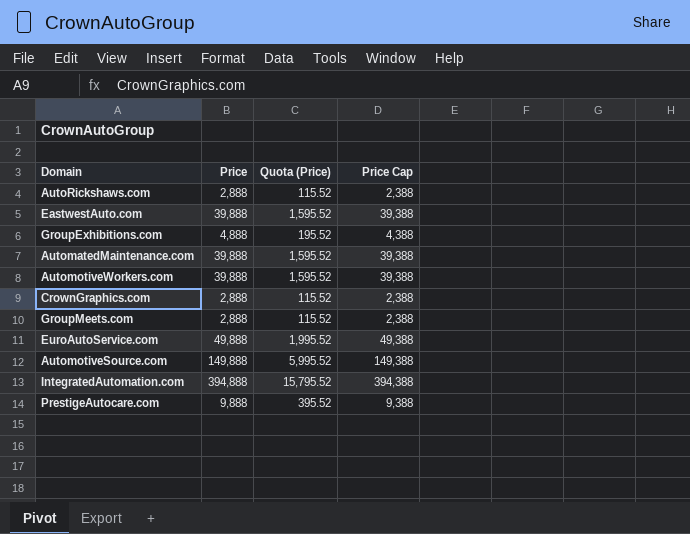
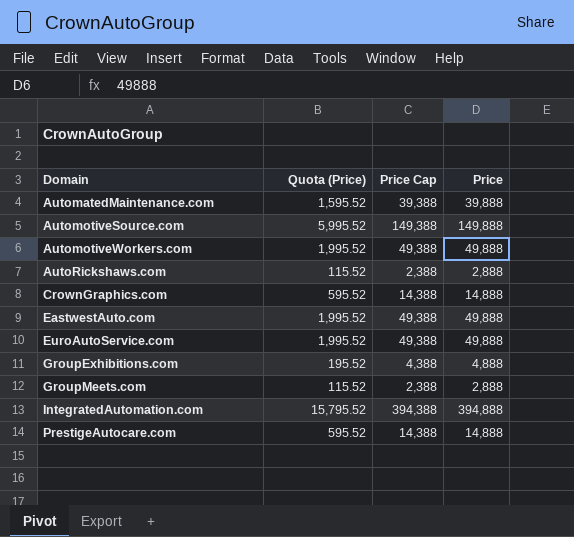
row order: none -> Domain ascending
column Price | position: 2 -> 4
AutomotiveWorkers.com | Quota (Price): 1,595.52 -> 1,995.52
AutomotiveWorkers.com | Price Cap: 39,388 -> 49,388
AutomotiveWorkers.com | Price: 39,888 -> 49,888
CrownGraphics.com | Quota (Price): 115.52 -> 595.52
CrownGraphics.com | Price Cap: 2,388 -> 14,388
CrownGraphics.com | Price: 2,888 -> 14,888
EastwestAuto.com | Quota (Price): 1,595.52 -> 1,995.52
EastwestAuto.com | Price Cap: 39,388 -> 49,388
EastwestAuto.com | Price: 39,888 -> 49,888
PrestigeAutocare.com | Quota (Price): 395.52 -> 595.52
PrestigeAutocare.com | Price Cap: 9,388 -> 14,388
PrestigeAutocare.com | Price: 9,888 -> 14,888

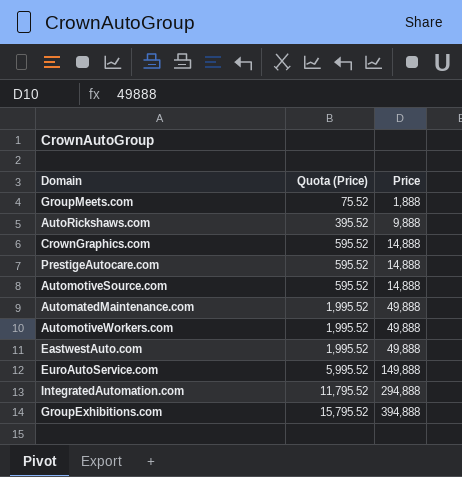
row order: Domain ascending -> Quota (Price) ascending
column Price Cap | formula: [Price] - 500 -> none
GroupMeets.com | Quota (Price): 115.52 -> 75.52
GroupMeets.com | Price: 2,888 -> 1,888
AutoRickshaws.com | Quota (Price): 115.52 -> 395.52
AutoRickshaws.com | Price: 2,888 -> 9,888
AutomotiveSource.com | Quota (Price): 5,995.52 -> 595.52
AutomotiveSource.com | Price: 149,888 -> 14,888
AutomatedMaintenance.com | Quota (Price): 1,595.52 -> 1,995.52
AutomatedMaintenance.com | Price: 39,888 -> 49,888
EuroAutoService.com | Quota (Price): 1,995.52 -> 5,995.52
EuroAutoService.com | Price: 49,888 -> 149,888
IntegratedAutomation.com | Quota (Price): 15,795.52 -> 11,795.52
IntegratedAutomation.com | Price: 394,888 -> 294,888
GroupExhibitions.com | Quota (Price): 195.52 -> 15,795.52
GroupExhibitions.com | Price: 4,888 -> 394,888

